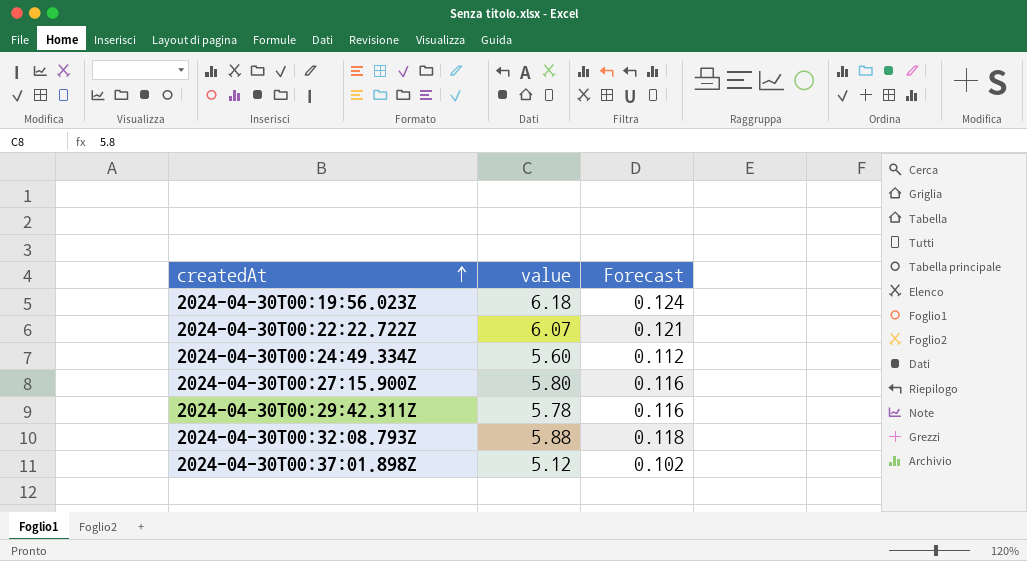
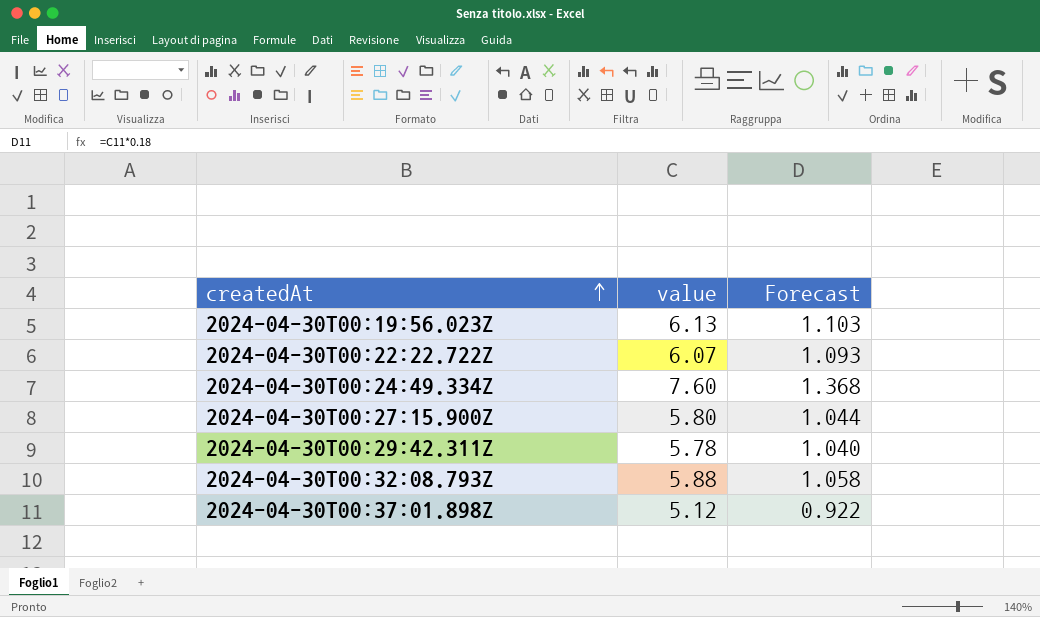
column Forecast | formula: [value] * 0.02 -> [value] * 0.18
2024-04-30T00:19:56.023Z | value: 6.18 -> 6.13
2024-04-30T00:24:49.334Z | value: 5.60 -> 7.60

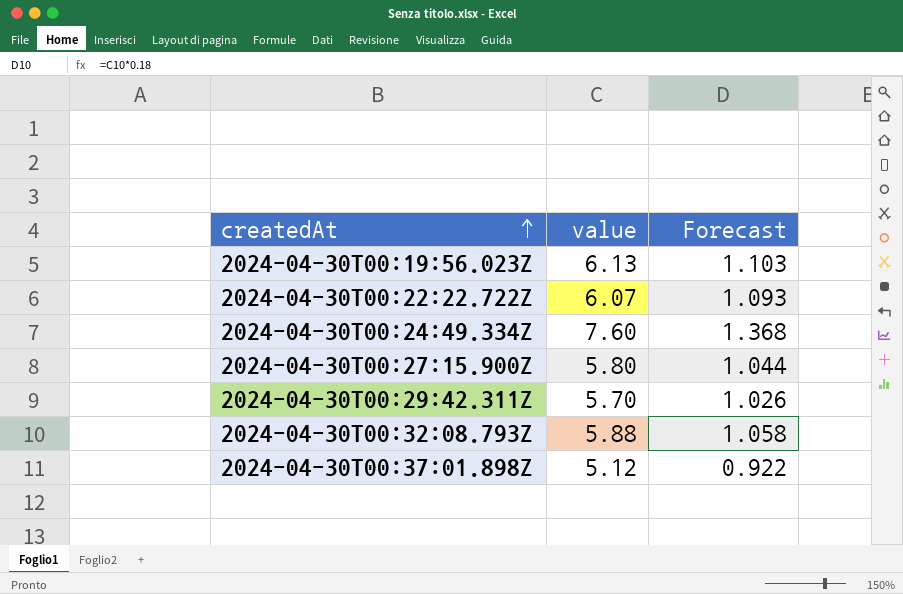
2024-04-30T00:29:42.311Z | value: 5.78 -> 5.70
2024-04-30T00:29:42.311Z | Forecast: 1.040 -> 1.026

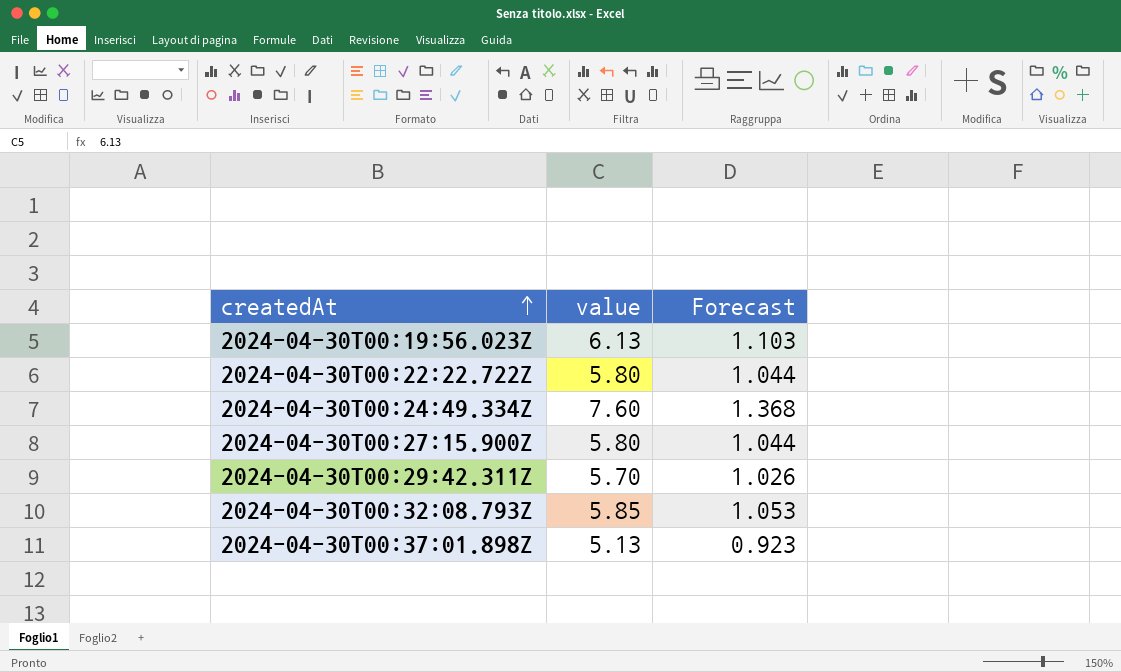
2024-04-30T00:22:22.722Z | value: 6.07 -> 5.80
2024-04-30T00:22:22.722Z | Forecast: 1.093 -> 1.044
2024-04-30T00:32:08.793Z | value: 5.88 -> 5.85
2024-04-30T00:32:08.793Z | Forecast: 1.058 -> 1.053
2024-04-30T00:37:01.898Z | value: 5.12 -> 5.13
2024-04-30T00:37:01.898Z | Forecast: 0.922 -> 0.923

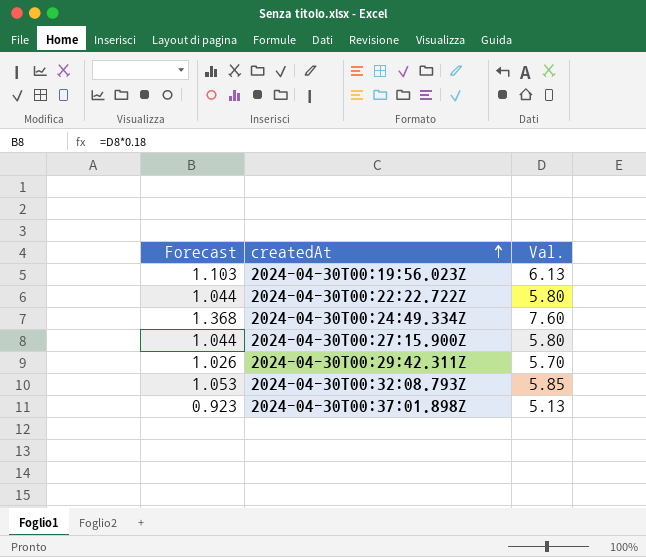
column Forecast | position: 3 -> 1
column name: value -> Val.

